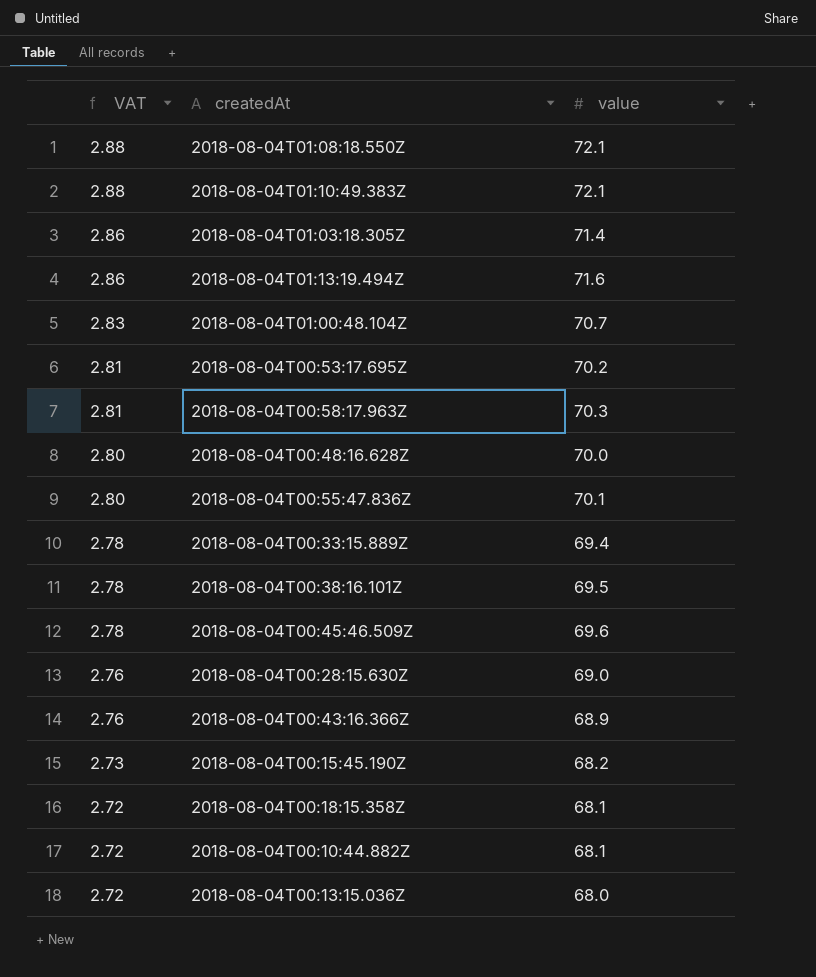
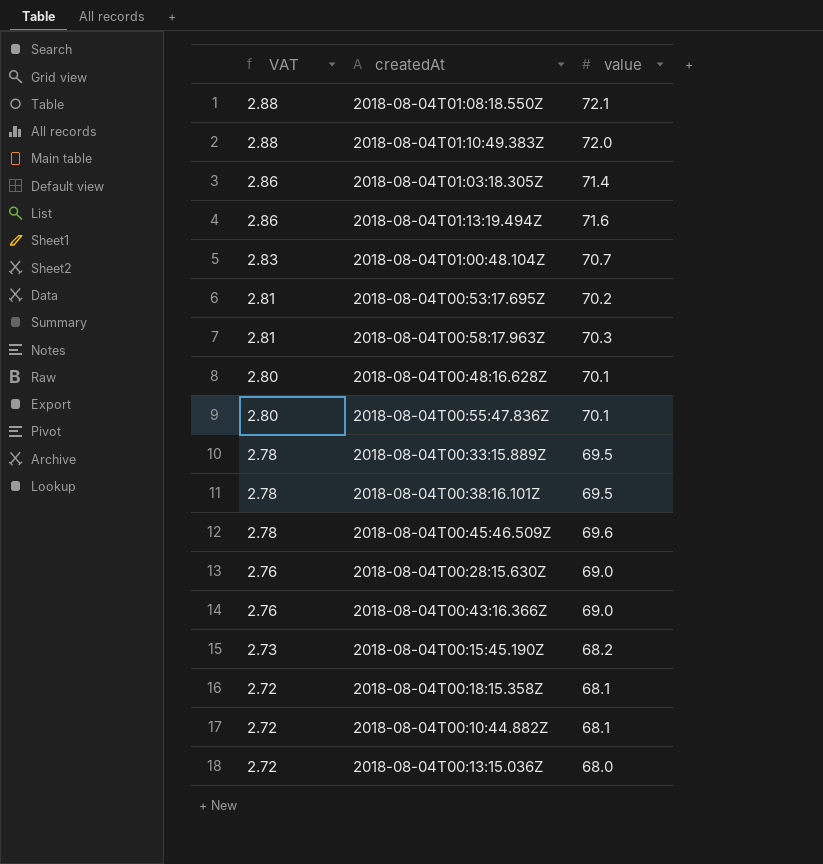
2018-08-04T01:10:49.383Z | value: 72.1 -> 72.0
2018-08-04T00:48:16.628Z | value: 70.0 -> 70.1
2018-08-04T00:33:15.889Z | value: 69.4 -> 69.5
2018-08-04T00:43:16.366Z | value: 68.9 -> 69.0

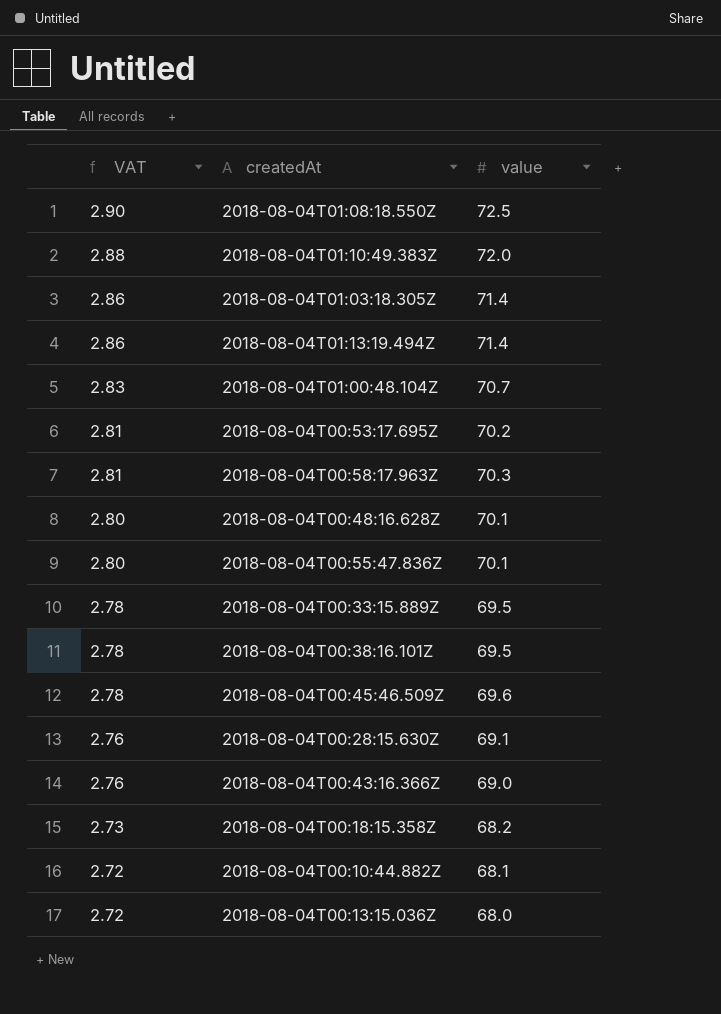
row 2018-08-04T00:15:45.190Z: 2.73 | 68.2 -> none
2018-08-04T01:08:18.550Z | VAT: 2.88 -> 2.90
2018-08-04T01:08:18.550Z | value: 72.1 -> 72.5
2018-08-04T01:13:19.494Z | value: 71.6 -> 71.4
2018-08-04T00:28:15.630Z | value: 69.0 -> 69.1
2018-08-04T00:18:15.358Z | VAT: 2.72 -> 2.73
2018-08-04T00:18:15.358Z | value: 68.1 -> 68.2

